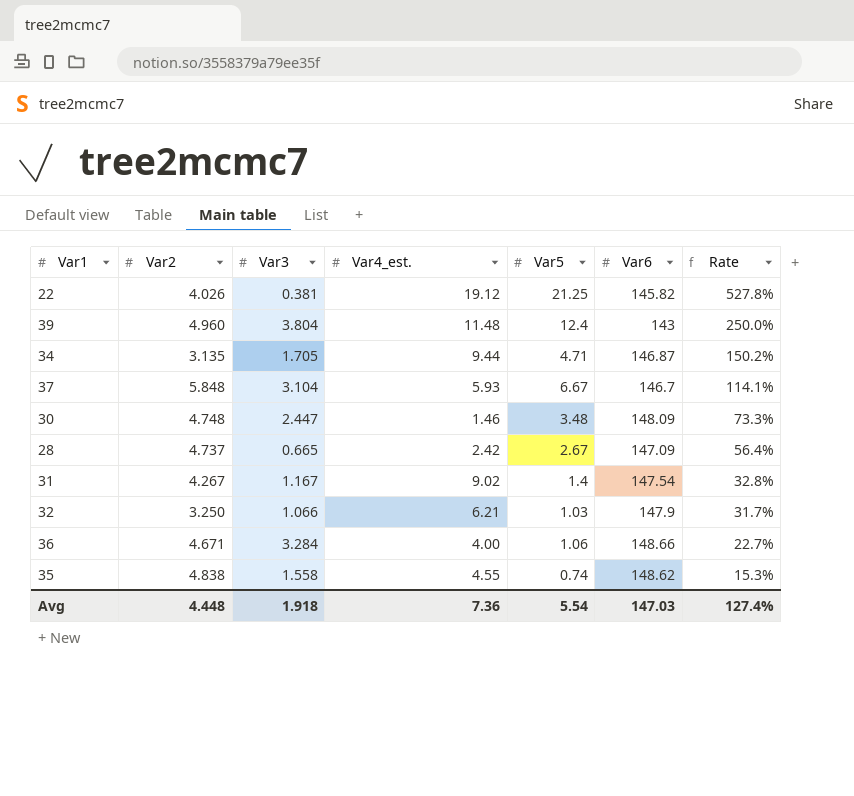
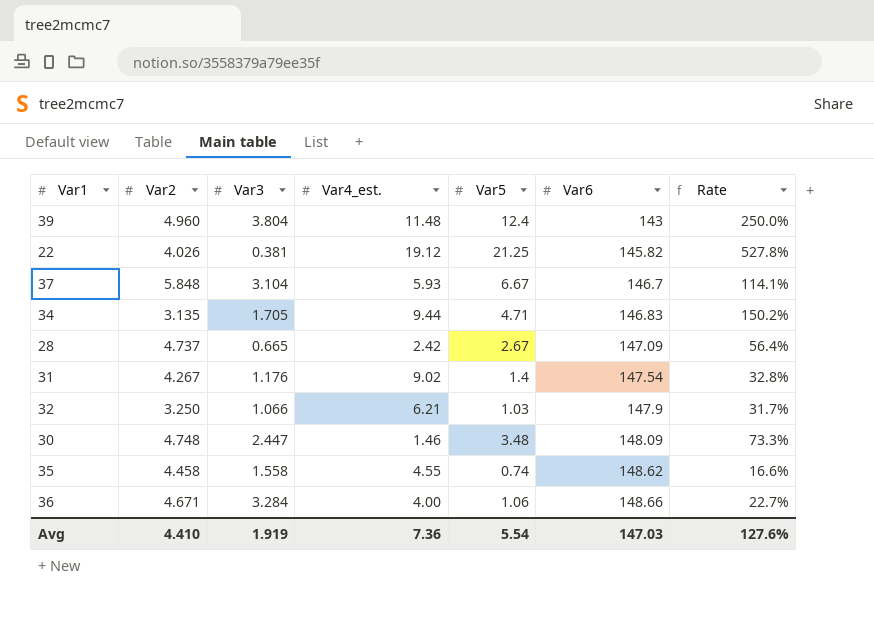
row order: Rate descending -> Var6 ascending
34 | Var6: 146.87 -> 146.83
31 | Var3: 1.167 -> 1.176
35 | Var2: 4.838 -> 4.458
35 | Rate: 15.3% -> 16.6%
Avg | Var2: 4.448 -> 4.410
Avg | Var3: 1.918 -> 1.919
Avg | Rate: 127.4% -> 127.6%

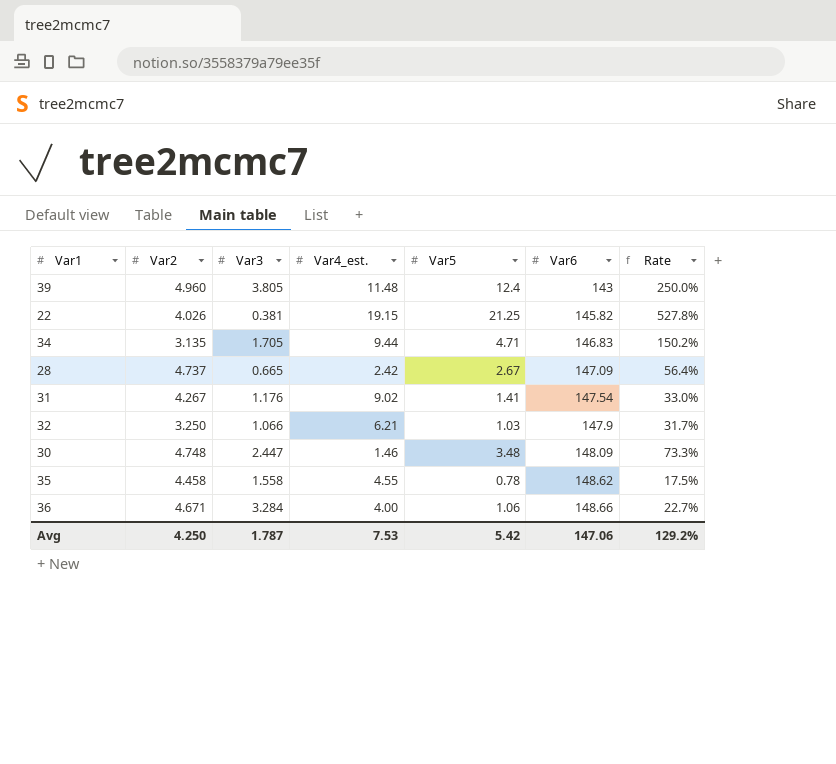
row 37: 5.848 | 3.104 | 5.93 | 6.67 | 146.7 | 114.1% -> none
39 | Var3: 3.804 -> 3.805
22 | Var4_est.: 19.12 -> 19.15
31 | Var5: 1.4 -> 1.41
31 | Rate: 32.8% -> 33.0%
35 | Var5: 0.74 -> 0.78
35 | Rate: 16.6% -> 17.5%
Avg | Var2: 4.410 -> 4.250
Avg | Var3: 1.919 -> 1.787
Avg | Var4_est.: 7.36 -> 7.53
Avg | Var5: 5.54 -> 5.42
Avg | Var6: 147.03 -> 147.06
Avg | Rate: 127.6% -> 129.2%

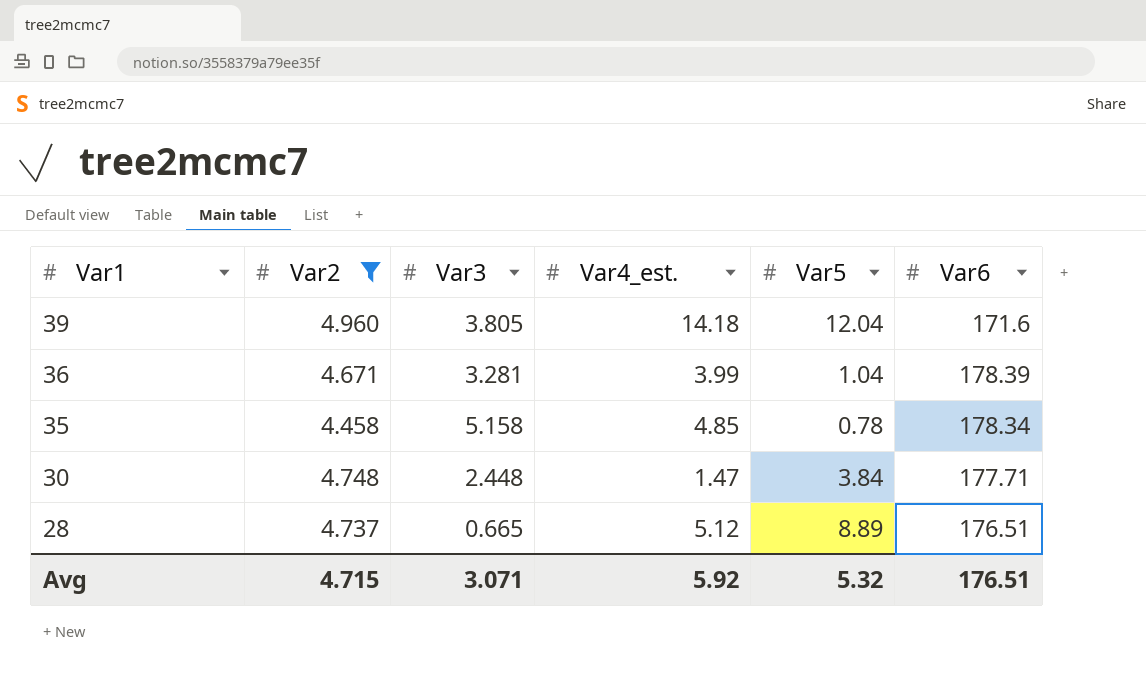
filter: none -> Var2 >= 4.458
row order: Var6 ascending -> Var1 descending
column Rate | formula: [Var5] / [Var2] -> none
39 | Var4_est.: 11.48 -> 14.18
39 | Var5: 12.4 -> 12.04
39 | Var6: 143 -> 171.6
36 | Var3: 3.284 -> 3.281
36 | Var4_est.: 4.00 -> 3.99
36 | Var5: 1.06 -> 1.04
36 | Var6: 148.66 -> 178.39
35 | Var3: 1.558 -> 5.158
35 | Var4_est.: 4.55 -> 4.85
35 | Var6: 148.62 -> 178.34
30 | Var3: 2.447 -> 2.448
30 | Var4_est.: 1.46 -> 1.47
30 | Var5: 3.48 -> 3.84
30 | Var6: 148.09 -> 177.71
28 | Var4_est.: 2.42 -> 5.12
28 | Var5: 2.67 -> 8.89
28 | Var6: 147.09 -> 176.51
Avg | Var2: 4.250 -> 4.715
Avg | Var3: 1.787 -> 3.071
Avg | Var4_est.: 7.53 -> 5.92
Avg | Var5: 5.42 -> 5.32
Avg | Var6: 147.06 -> 176.51

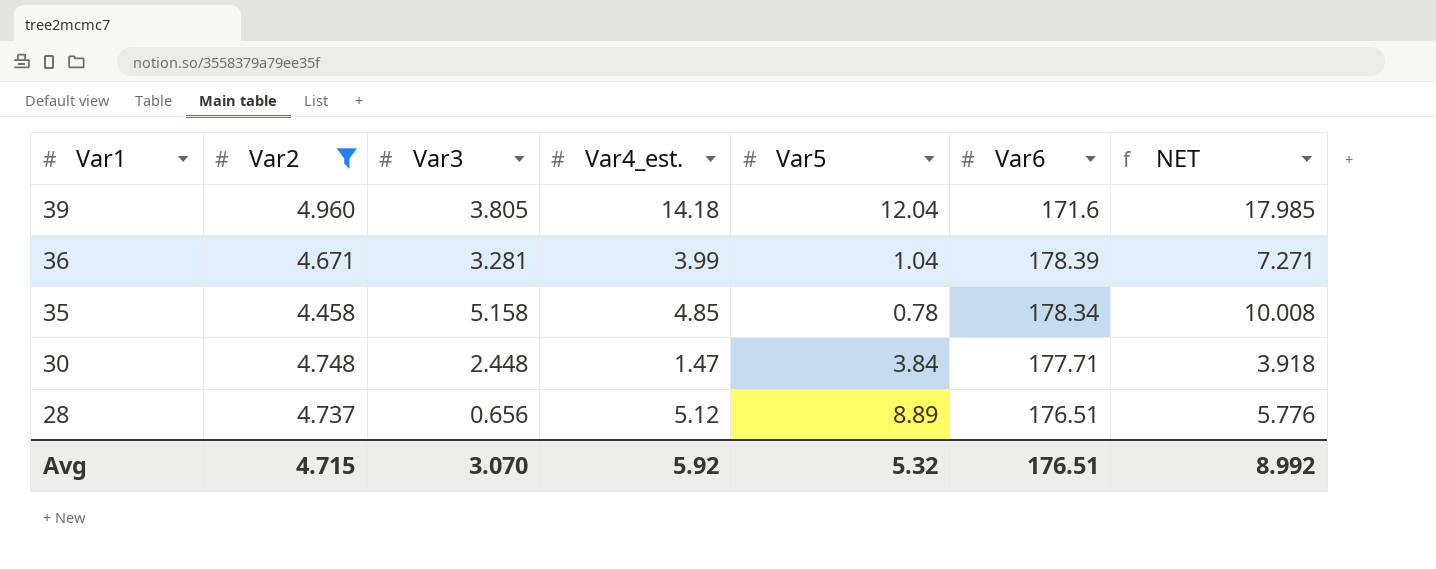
column NET | formula: none -> [Var3] + [Var4_est.]
28 | Var3: 0.665 -> 0.656
Avg | Var3: 3.071 -> 3.070

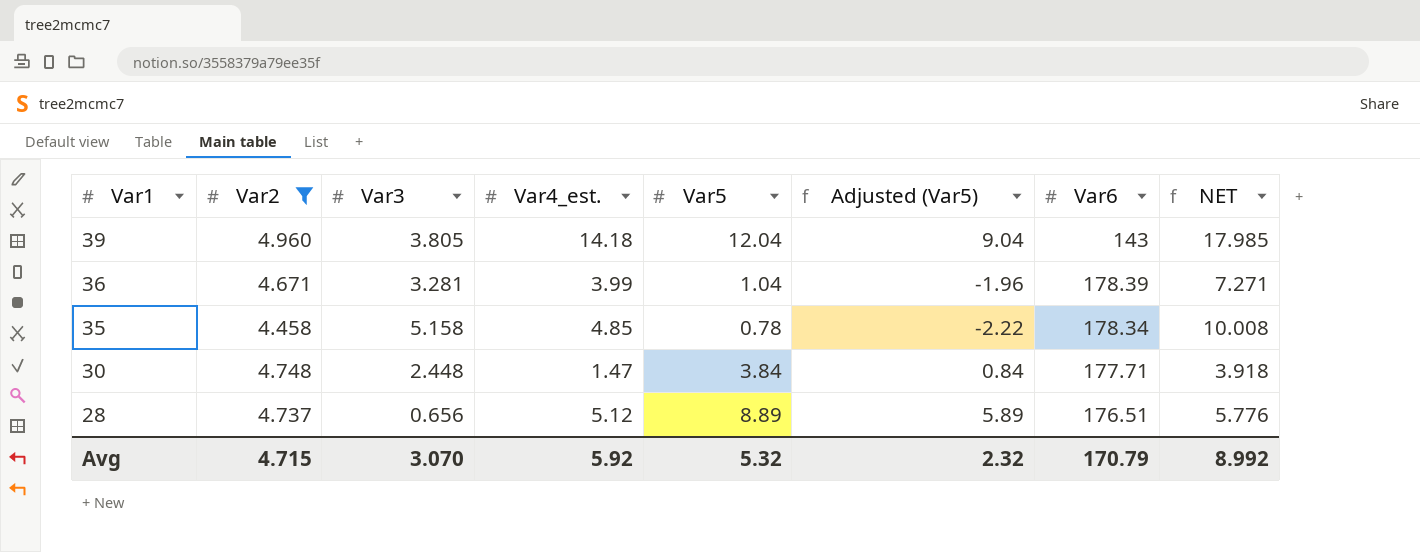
column Adjusted (Var5) | formula: none -> [Var5] - 3
39 | Var6: 171.6 -> 143
Avg | Var6: 176.51 -> 170.79

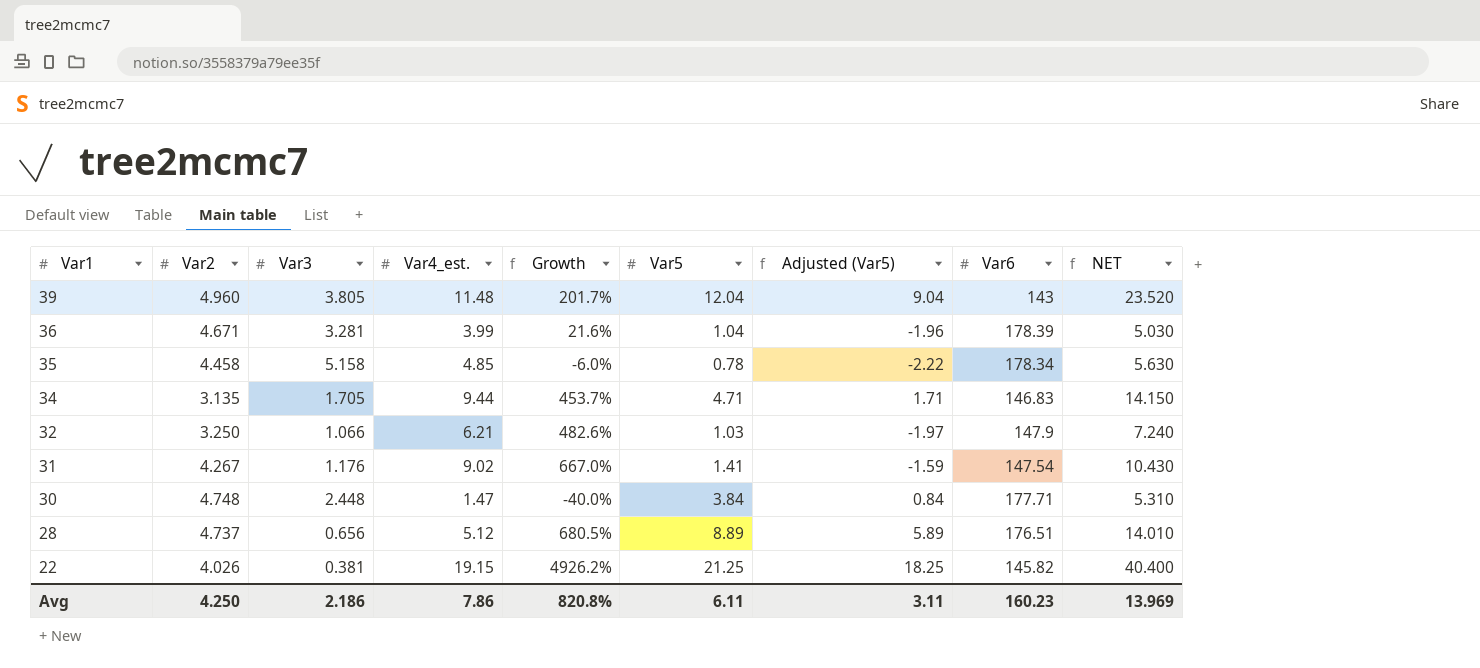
filter: Var2 >= 4.458 -> none
column Growth | formula: none -> ([Var4_est.] - [Var3]) / [Var3]
column NET | formula: [Var3] + [Var4_est.] -> [Var4_est.] + [Var5]
39 | Var4_est.: 14.18 -> 11.48
Avg | Var2: 4.715 -> 4.250
Avg | Var3: 3.070 -> 2.186
Avg | Var4_est.: 5.92 -> 7.86
Avg | Var5: 5.32 -> 6.11
Avg | Adjusted (Var5): 2.32 -> 3.11
Avg | Var6: 170.79 -> 160.23
Avg | NET: 8.992 -> 13.969

